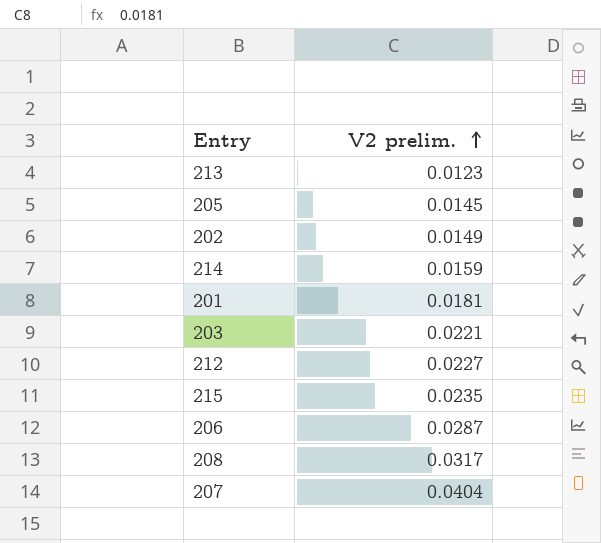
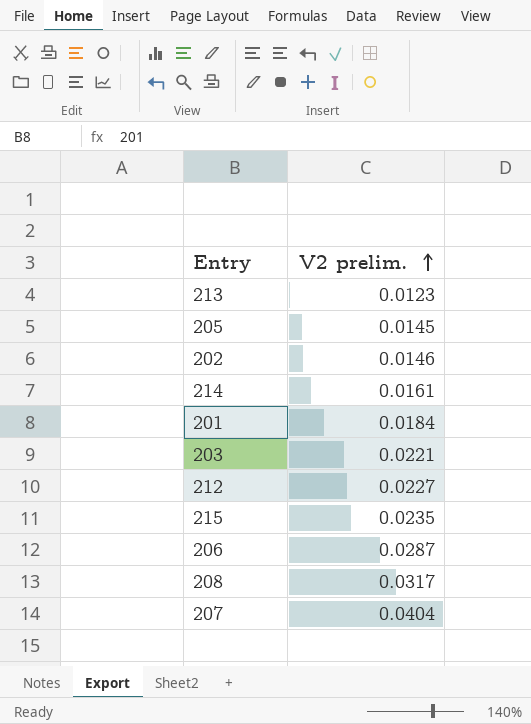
202 | V2 prelim.: 0.0149 -> 0.0146
214 | V2 prelim.: 0.0159 -> 0.0161
201 | V2 prelim.: 0.0181 -> 0.0184

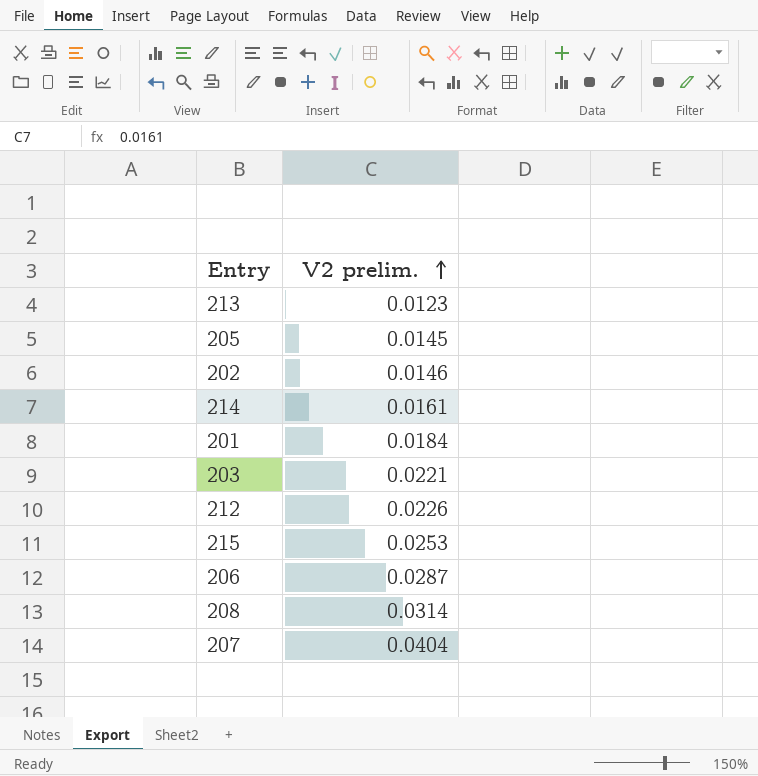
212 | V2 prelim.: 0.0227 -> 0.0226
215 | V2 prelim.: 0.0235 -> 0.0253
208 | V2 prelim.: 0.0317 -> 0.0314

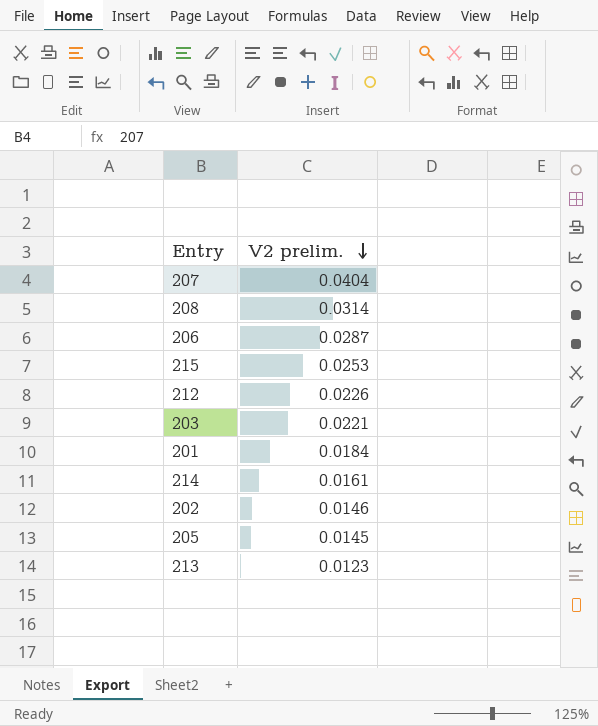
row order: V2 prelim. ascending -> V2 prelim. descending

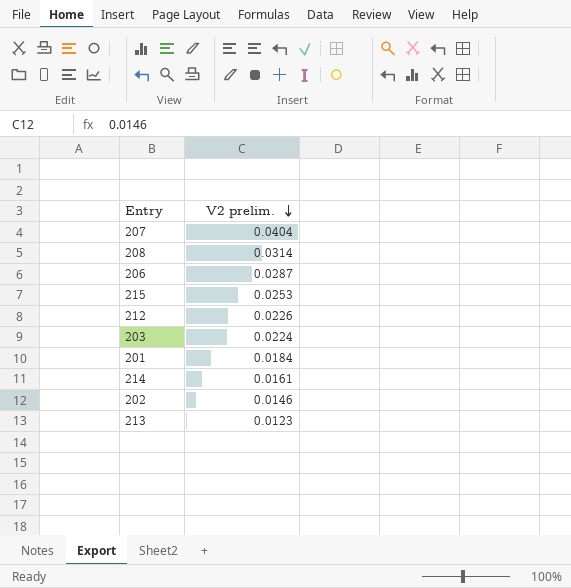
row 205: 0.0145 -> none
203 | V2 prelim.: 0.0221 -> 0.0224

